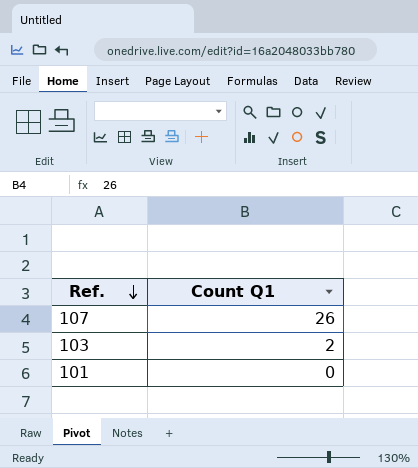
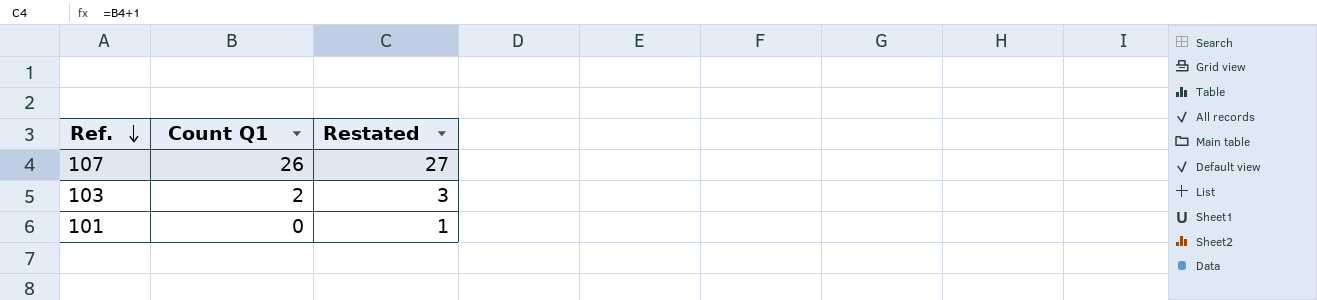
column Restated | formula: none -> [Count Q1] + 1

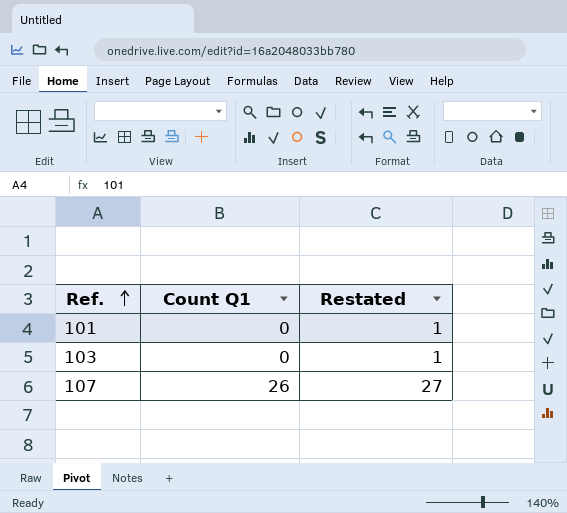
row order: Ref. descending -> Ref. ascending
103 | Count Q1: 2 -> 0
103 | Restated: 3 -> 1

